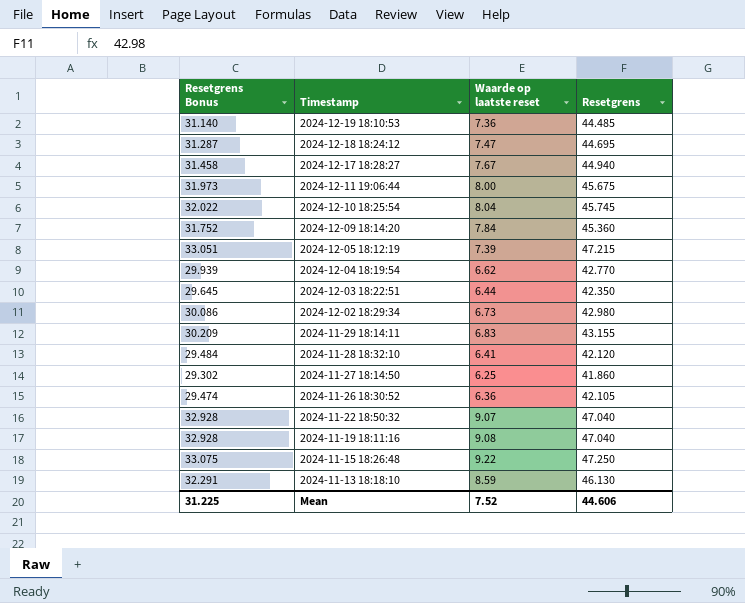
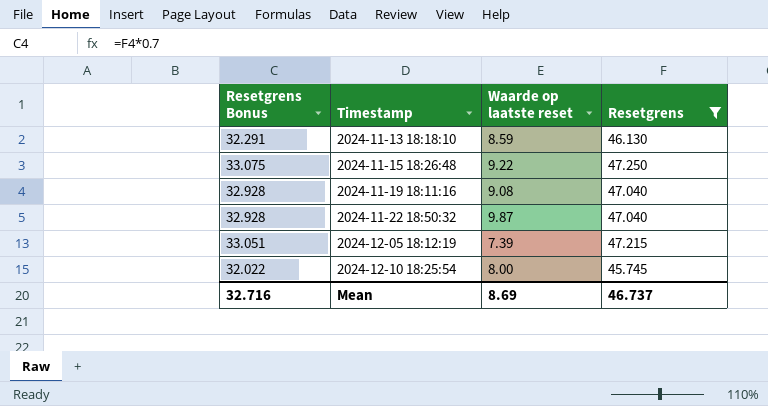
filter: none -> Resetgrens >= 45.745
row order: Timestamp descending -> Timestamp ascending
2024-11-22 18:50:32 | Waarde op laatste reset: 9.07 -> 9.87
2024-12-10 18:25:54 | Waarde op laatste reset: 8.04 -> 8.00
Mean | Resetgrens Bonus: 31.225 -> 32.716
Mean | Waarde op laatste reset: 7.52 -> 8.69
Mean | Resetgrens: 44.606 -> 46.737

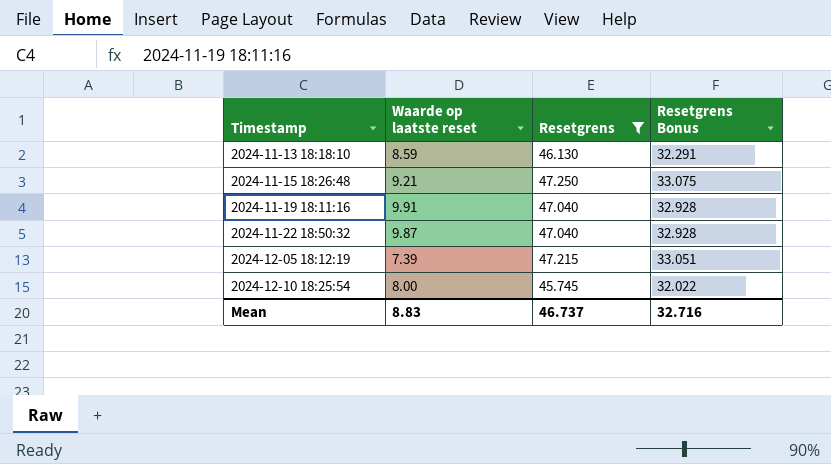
column Resetgrens Bonus | position: 1 -> 4
2024-11-15 18:26:48 | Waarde op laatste reset: 9.22 -> 9.21
2024-11-19 18:11:16 | Waarde op laatste reset: 9.08 -> 9.91
Mean | Waarde op laatste reset: 8.69 -> 8.83

